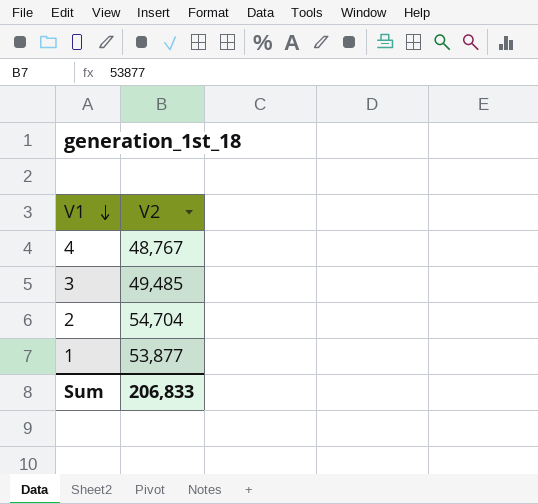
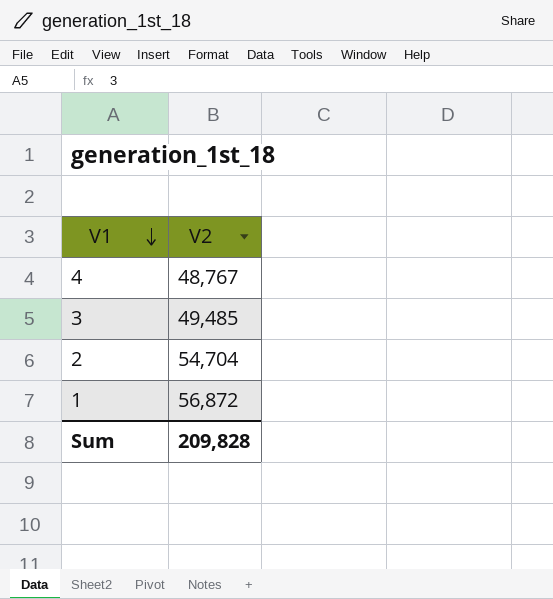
1 | V2: 53,877 -> 56,872
Sum | V2: 206,833 -> 209,828

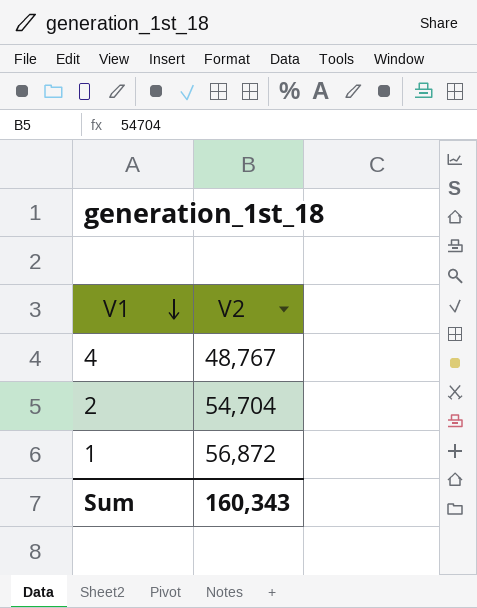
row 3: 49,485 -> none
Sum | V2: 209,828 -> 160,343

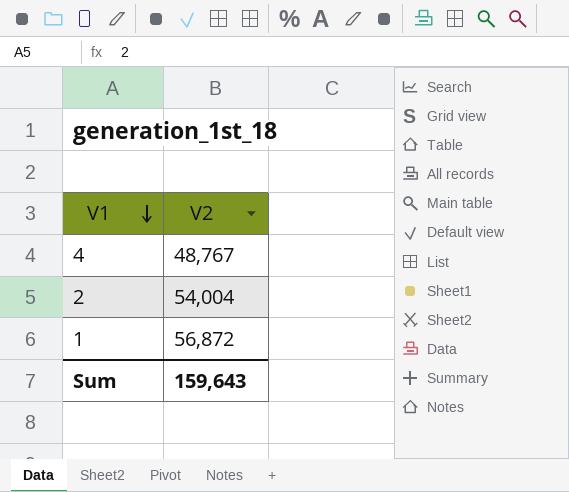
2 | V2: 54,704 -> 54,004
Sum | V2: 160,343 -> 159,643

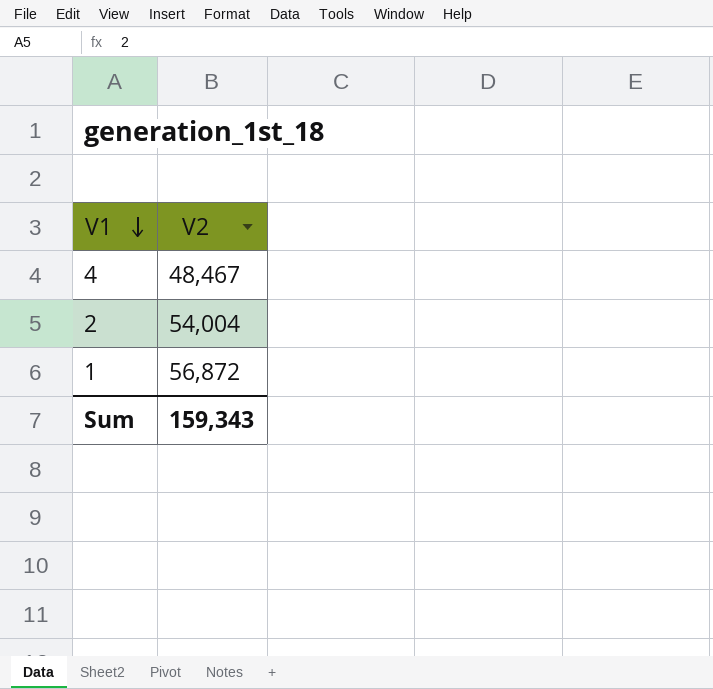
4 | V2: 48,767 -> 48,467
Sum | V2: 159,643 -> 159,343

